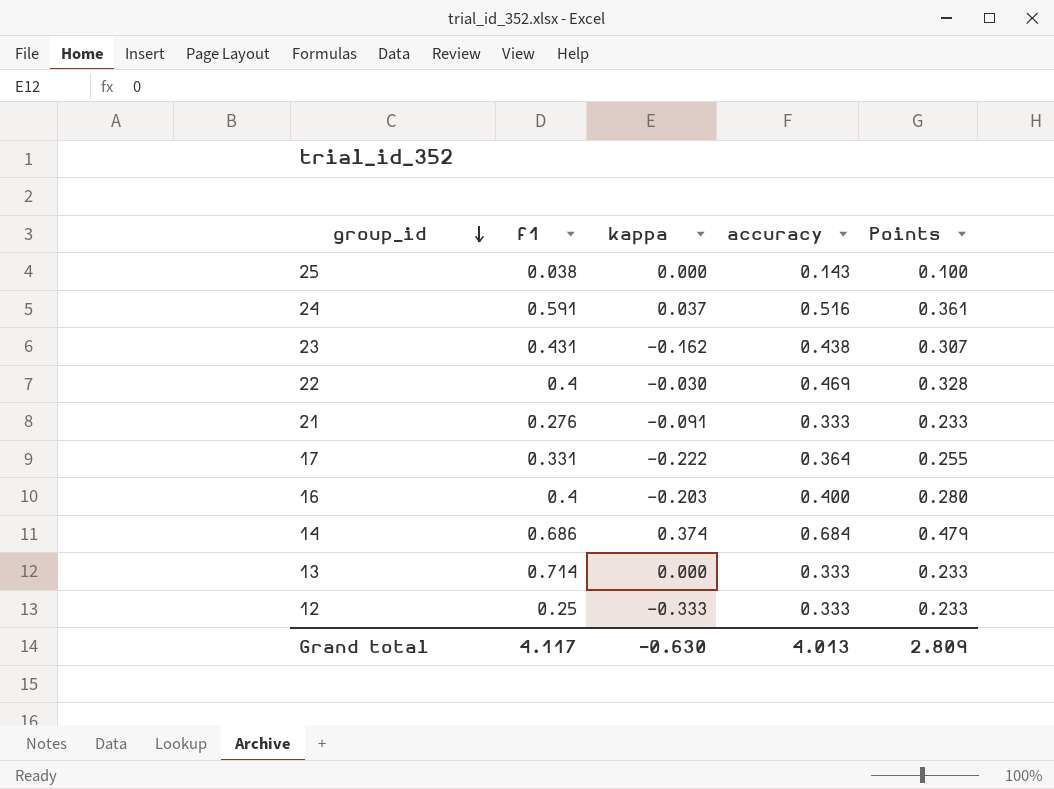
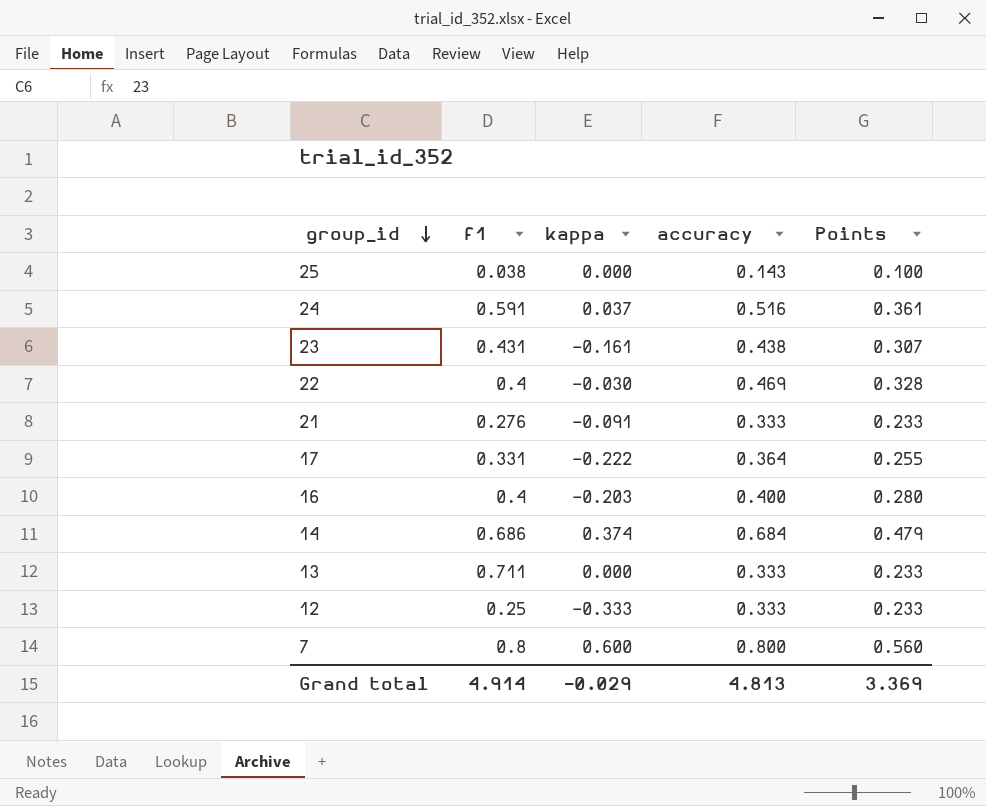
23 | kappa: -0.162 -> -0.161
13 | f1: 0.714 -> 0.711
row 7: none -> 0.8 | 0.600 | 0.800 | 0.560
Grand total | f1: 4.117 -> 4.914
Grand total | kappa: -0.630 -> -0.029
Grand total | accuracy: 4.013 -> 4.813
Grand total | Points: 2.809 -> 3.369

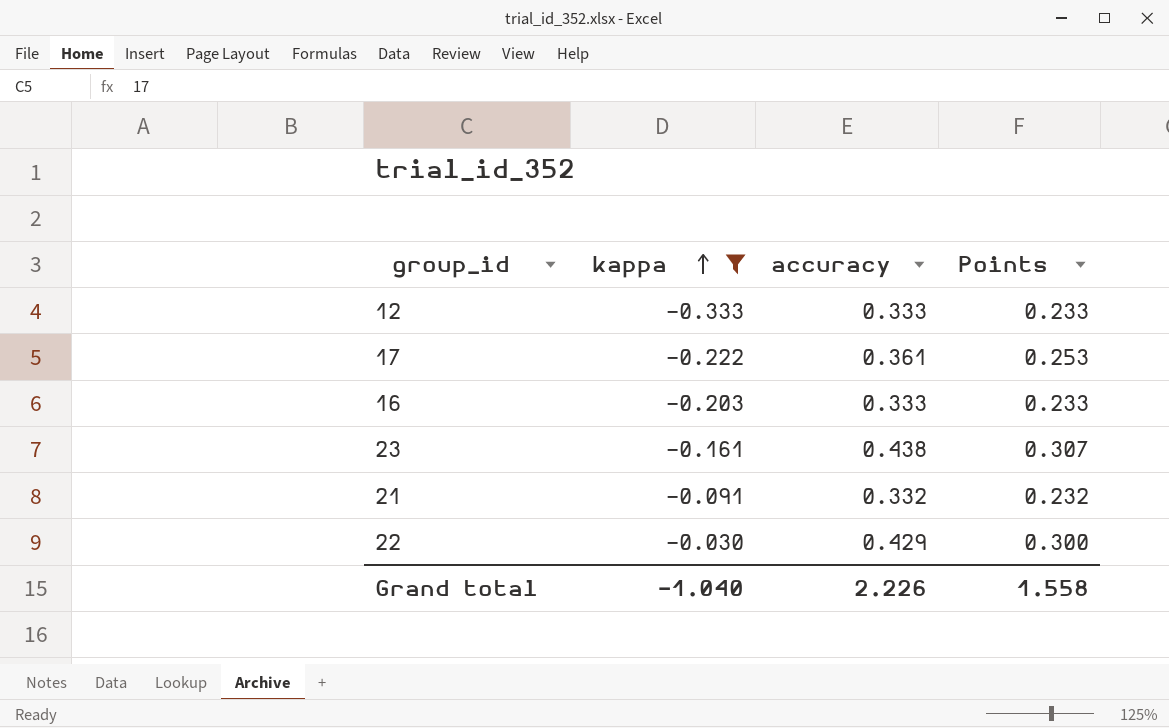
filter: none -> kappa <= -0.030
row order: group_id descending -> kappa ascending
column f1 | position: 2 -> none
17 | accuracy: 0.364 -> 0.361
17 | Points: 0.255 -> 0.253
16 | accuracy: 0.400 -> 0.333
16 | Points: 0.280 -> 0.233
21 | accuracy: 0.333 -> 0.332
21 | Points: 0.233 -> 0.232
22 | accuracy: 0.469 -> 0.429
22 | Points: 0.328 -> 0.300
Grand total | kappa: -0.029 -> -1.040
Grand total | accuracy: 4.813 -> 2.226
Grand total | Points: 3.369 -> 1.558

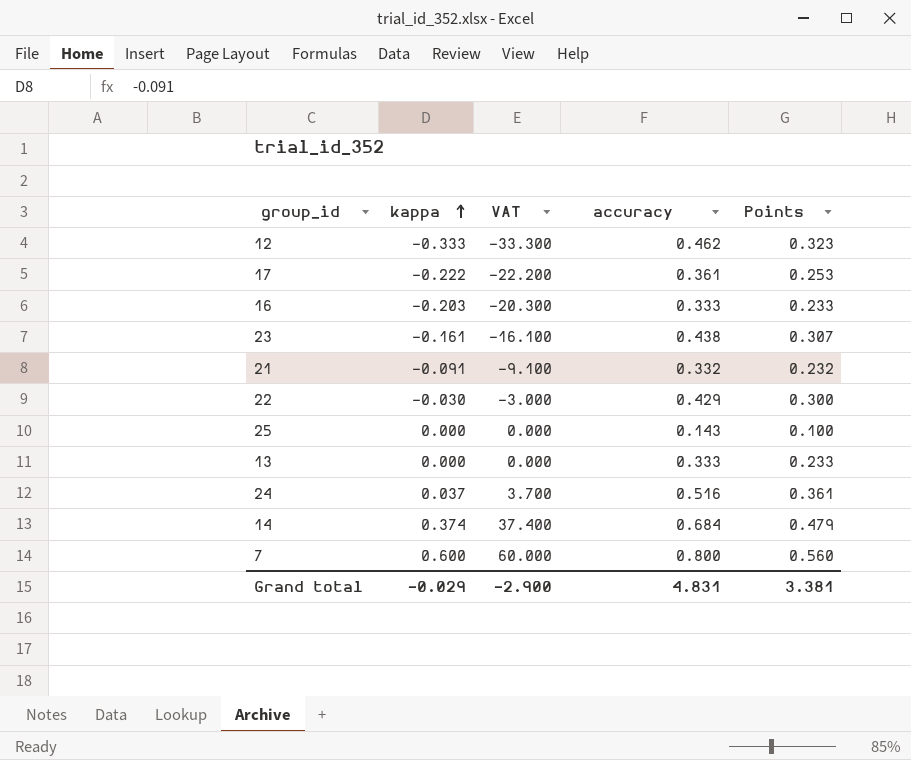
filter: kappa <= -0.030 -> none
column VAT | formula: none -> [kappa] * 100
12 | accuracy: 0.333 -> 0.462
12 | Points: 0.233 -> 0.323
Grand total | kappa: -1.040 -> -0.029
Grand total | accuracy: 2.226 -> 4.831
Grand total | Points: 1.558 -> 3.381

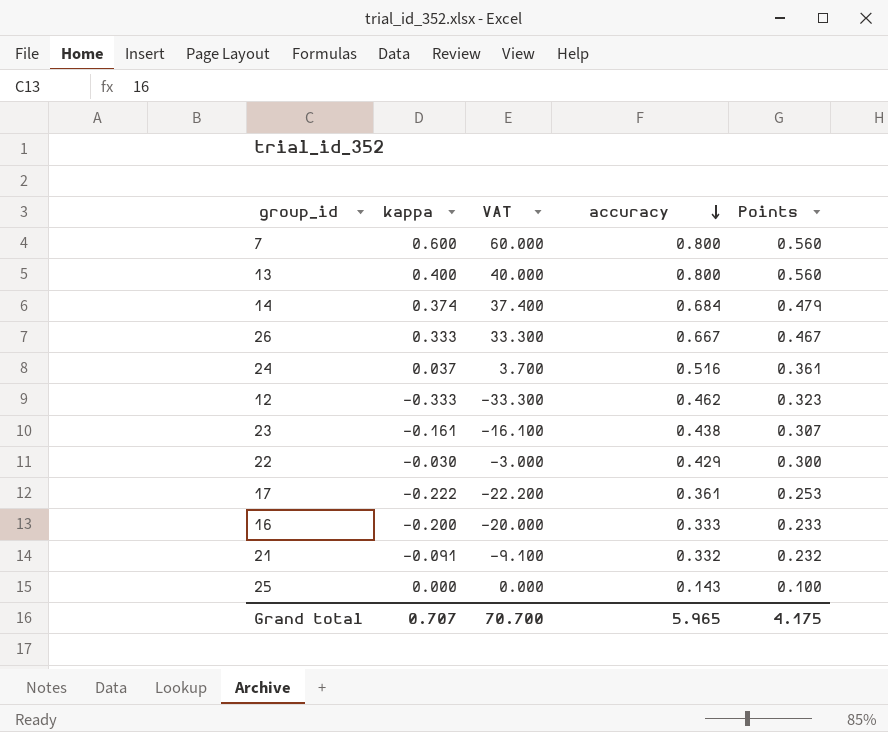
row order: kappa ascending -> accuracy descending
13 | kappa: 0.000 -> 0.400
13 | VAT: 0.000 -> 40.000
13 | accuracy: 0.333 -> 0.800
13 | Points: 0.233 -> 0.560
row 26: none -> 0.333 | 33.300 | 0.667 | 0.467
16 | kappa: -0.203 -> -0.200
16 | VAT: -20.300 -> -20.000
Grand total | kappa: -0.029 -> 0.707
Grand total | VAT: -2.900 -> 70.700
Grand total | accuracy: 4.831 -> 5.965
Grand total | Points: 3.381 -> 4.175

